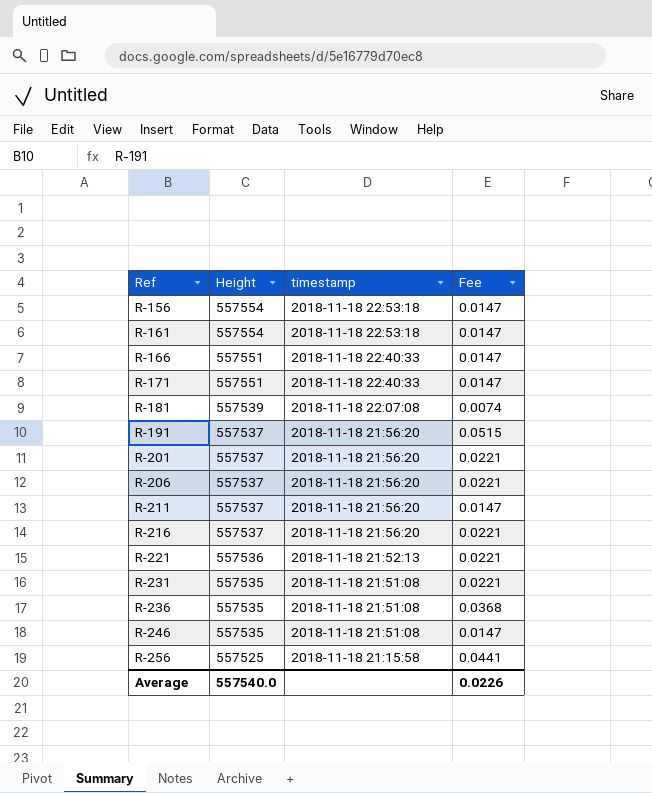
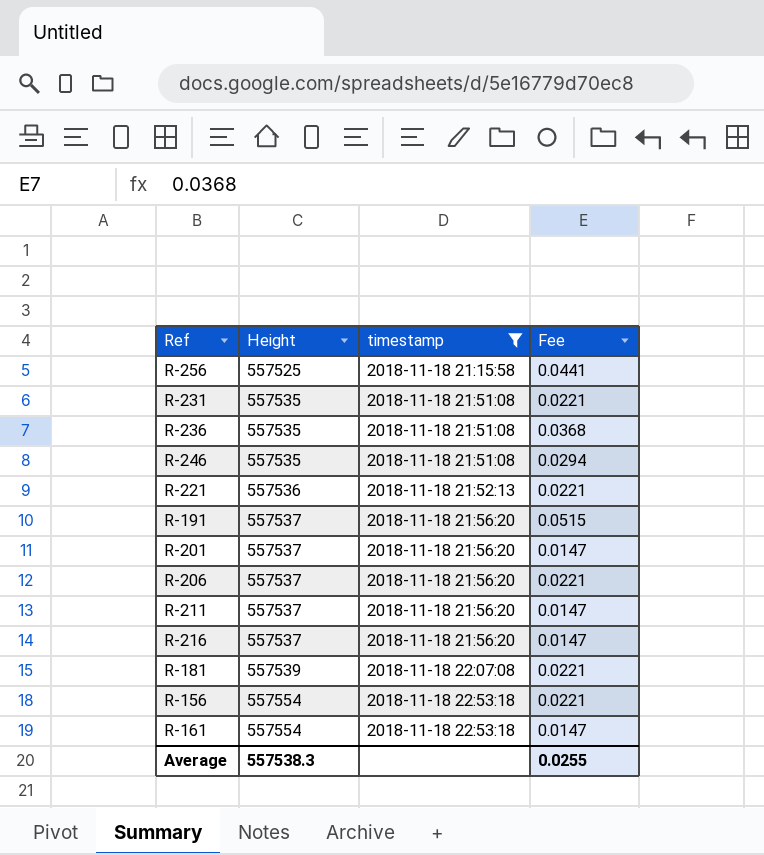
filter: none -> timestamp != 2018-11-18 22:40:33
row order: Ref ascending -> Height ascending
R-246 | Fee: 0.0147 -> 0.0294
R-201 | Fee: 0.0221 -> 0.0147
R-216 | Fee: 0.0221 -> 0.0147
R-181 | Fee: 0.0074 -> 0.0221
R-156 | Fee: 0.0147 -> 0.0221
Average | Height: 557540.0 -> 557538.3
Average | Fee: 0.0226 -> 0.0255

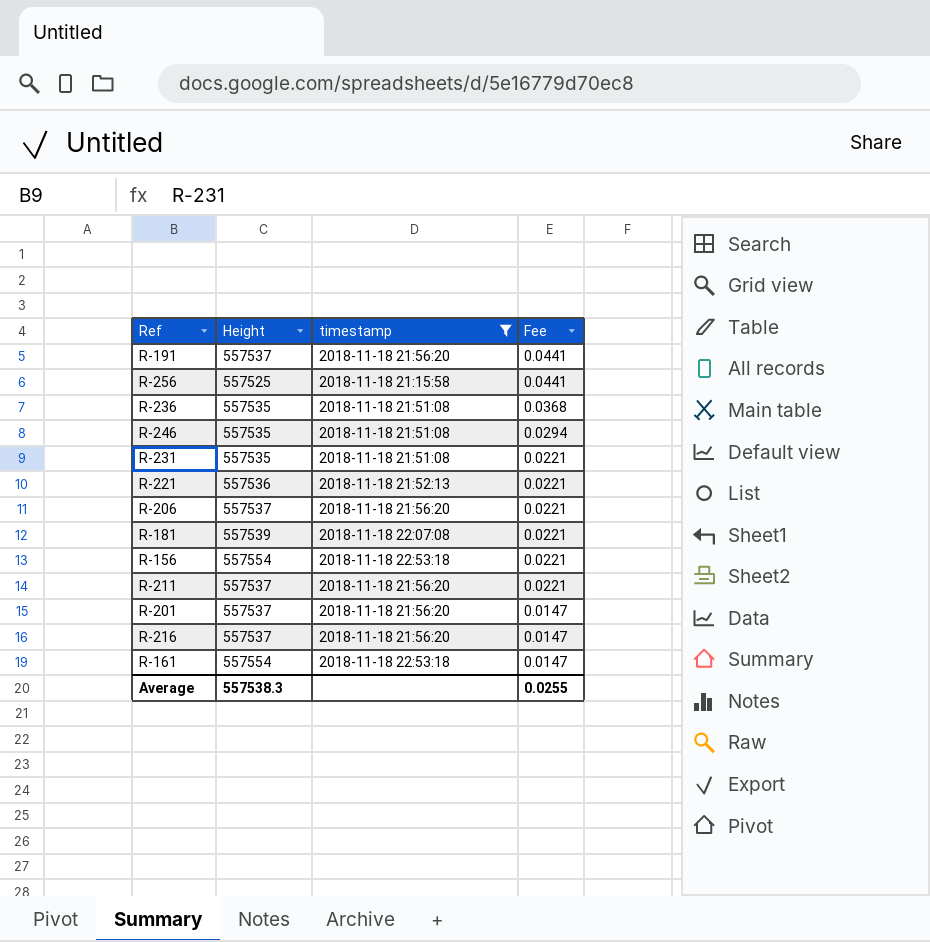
row order: Height ascending -> Fee descending
R-191 | Fee: 0.0515 -> 0.0441
R-211 | Fee: 0.0147 -> 0.0221

